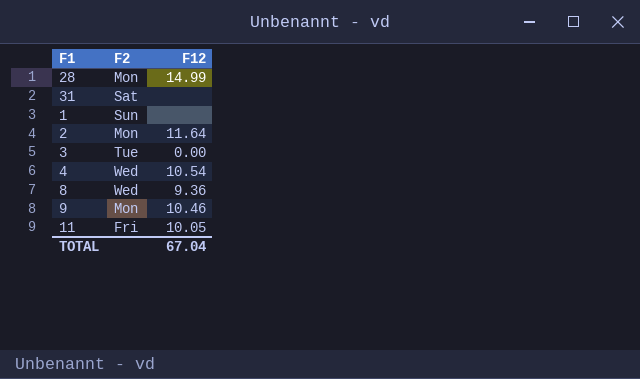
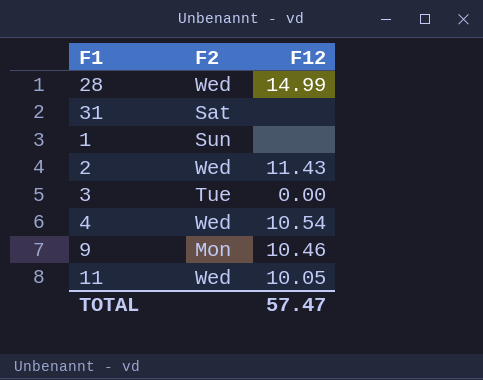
row 8: Wed | 9.36 -> none
28 | F2: Mon -> Wed
2 | F2: Mon -> Wed
2 | F12: 11.64 -> 11.43
11 | F2: Fri -> Wed
TOTAL | F12: 67.04 -> 57.47

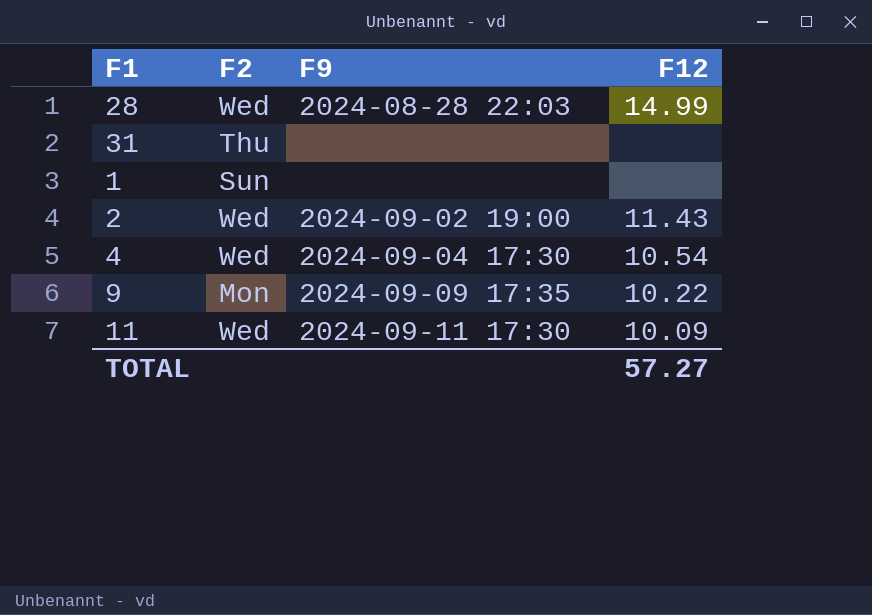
column F9 | position: none -> 3
row 3: Tue | 0.00 -> none
31 | F2: Sat -> Thu
9 | F12: 10.46 -> 10.22
11 | F12: 10.05 -> 10.09
TOTAL | F12: 57.47 -> 57.27

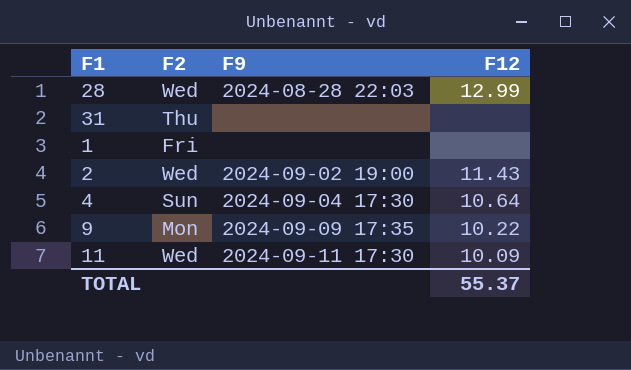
28 | F12: 14.99 -> 12.99
1 | F2: Sun -> Fri
4 | F2: Wed -> Sun
4 | F12: 10.54 -> 10.64
TOTAL | F12: 57.27 -> 55.37

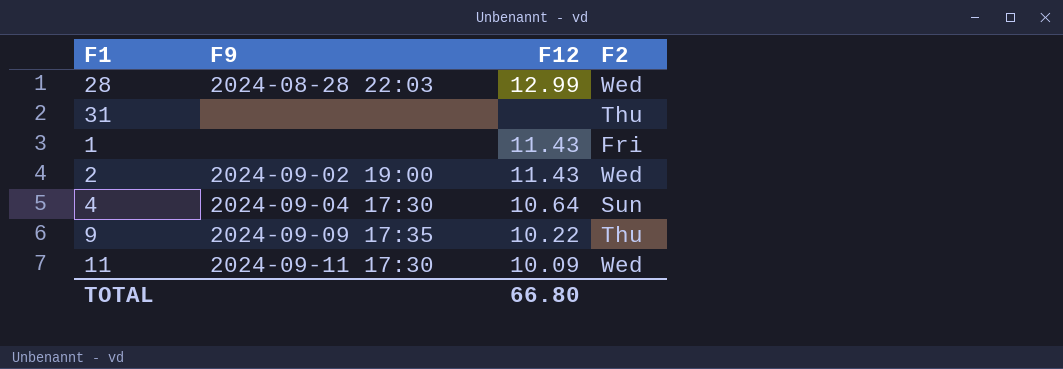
column F2 | position: 2 -> 4
1 | F12: none -> 11.43
9 | F2: Mon -> Thu
TOTAL | F12: 55.37 -> 66.80

